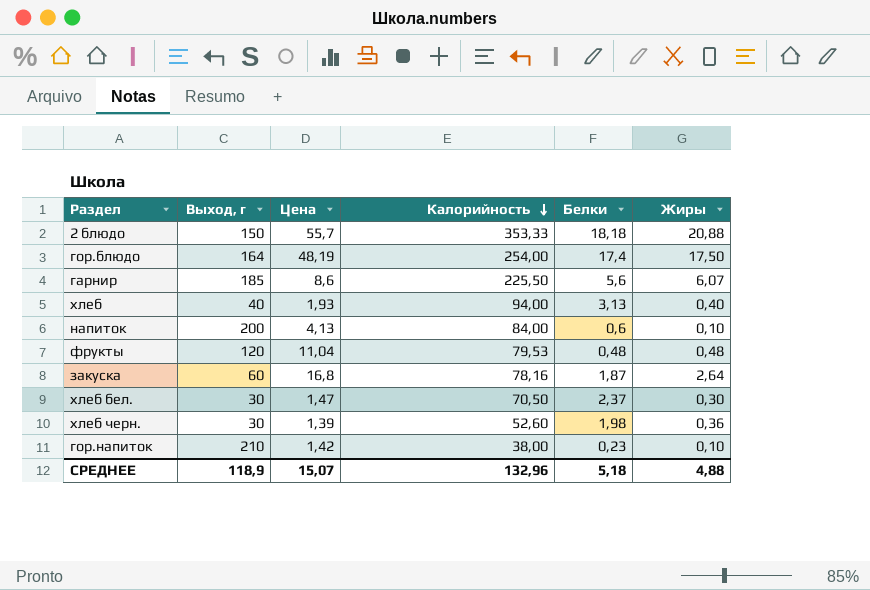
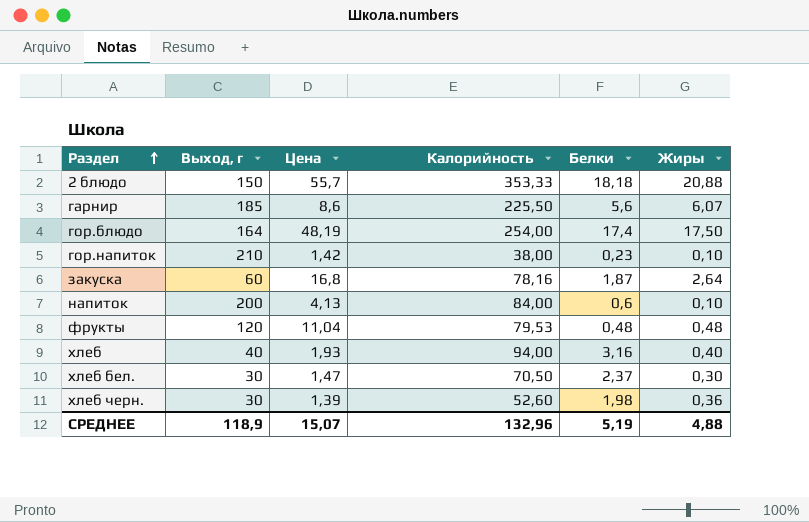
row order: Калорийность descending -> Раздел ascending
хлеб | Белки: 3,13 -> 3,16
СРЕДНЕЕ | Белки: 5,18 -> 5,19

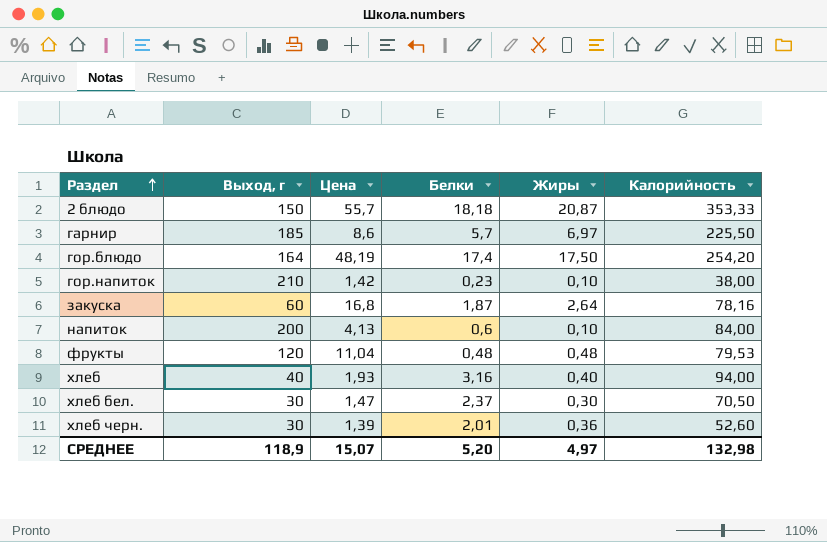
column Калорийность | position: 4 -> 6
2 блюдо | Жиры: 20,88 -> 20,87
гарнир | Белки: 5,6 -> 5,7
гарнир | Жиры: 6,07 -> 6,97
гор.блюдо | Калорийность: 254,00 -> 254,20
хлеб черн. | Белки: 1,98 -> 2,01
СРЕДНЕЕ | Белки: 5,19 -> 5,20
СРЕДНЕЕ | Жиры: 4,88 -> 4,97
СРЕДНЕЕ | Калорийность: 132,96 -> 132,98

